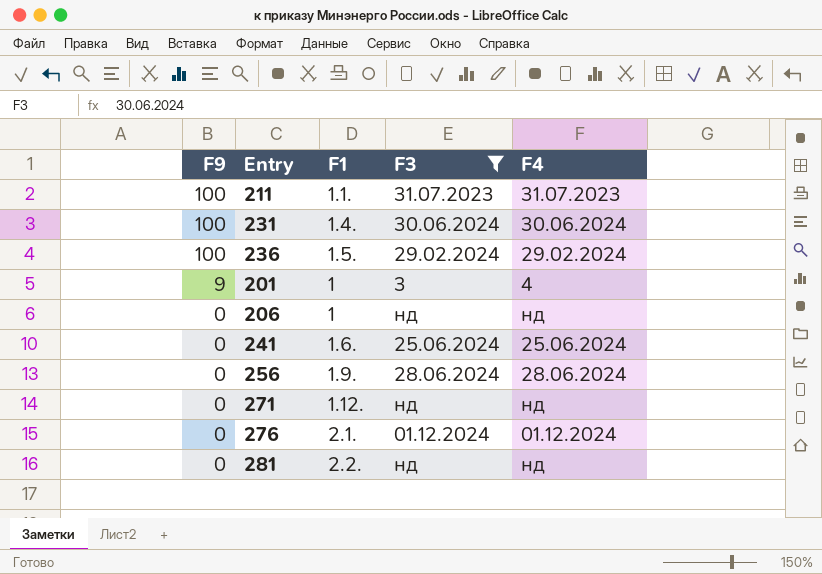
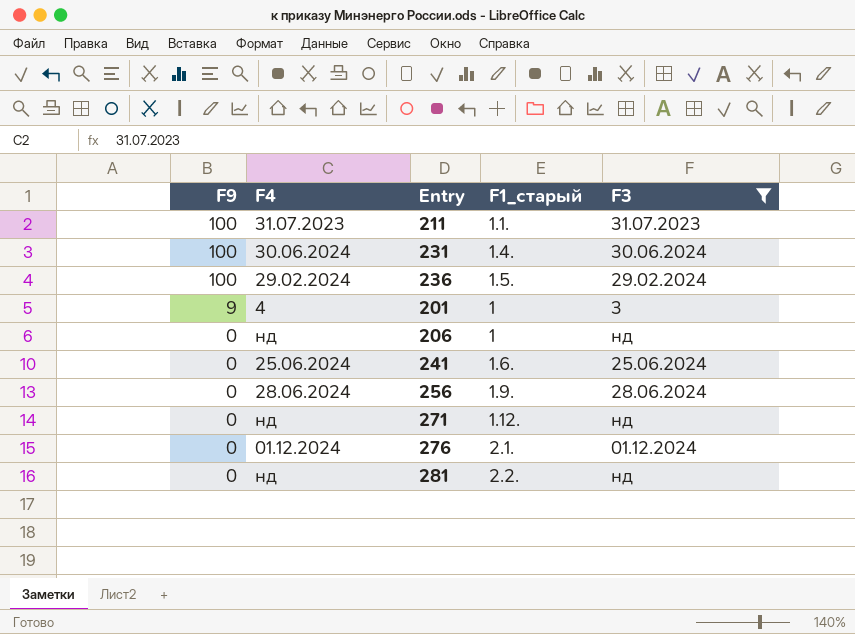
column F4 | position: 5 -> 2
column name: F1 -> F1_старый

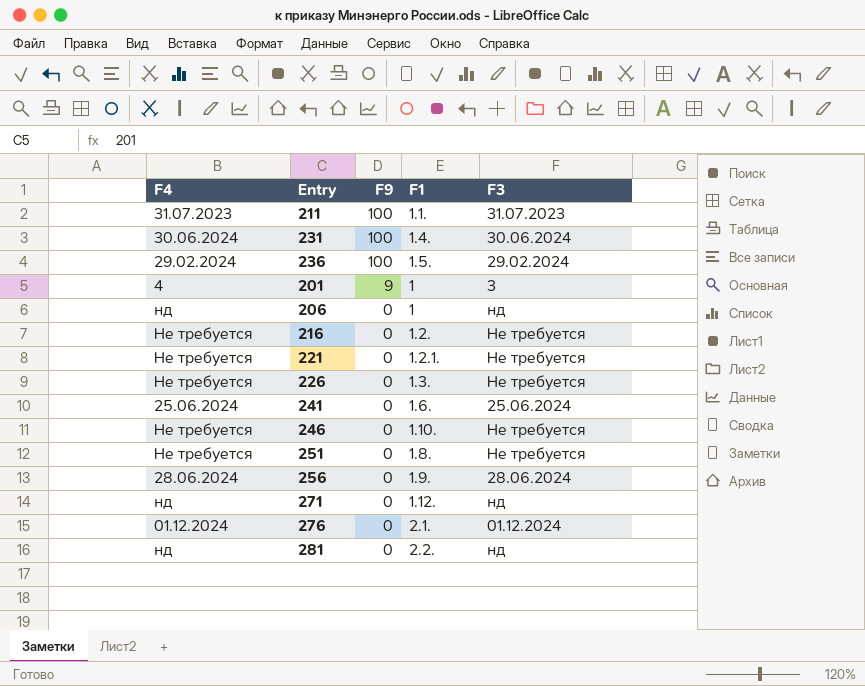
filter: F3 != Не требуется -> none
column F9 | position: 1 -> 3
column name: F1_старый -> F1

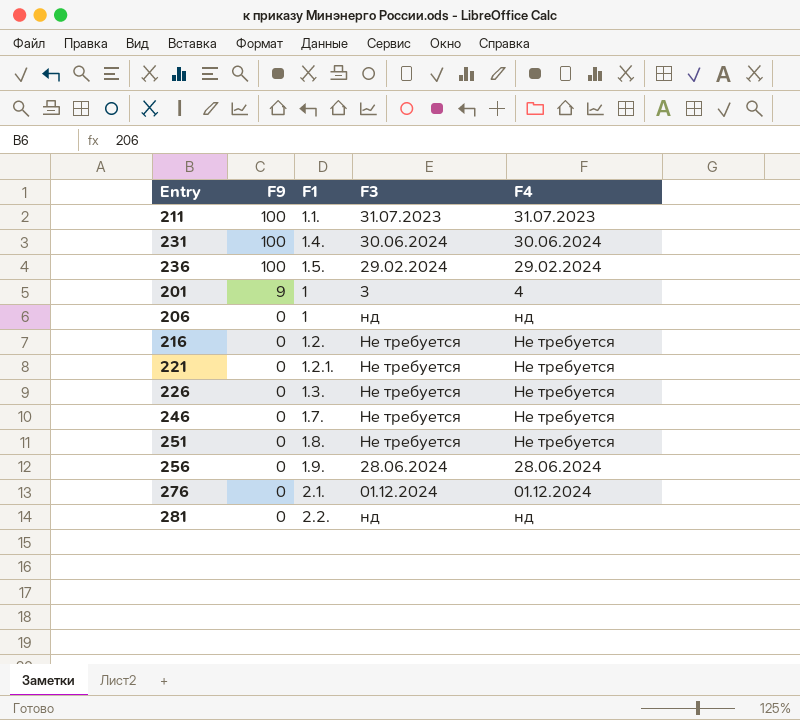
column F4 | position: 1 -> 5
row 241: 25.06.2024 | 0 | 1.6. | 25.06.2024 -> none
row 271: нд | 0 | 1.12. | нд -> none
246 | F1: 1.10. -> 1.7.

